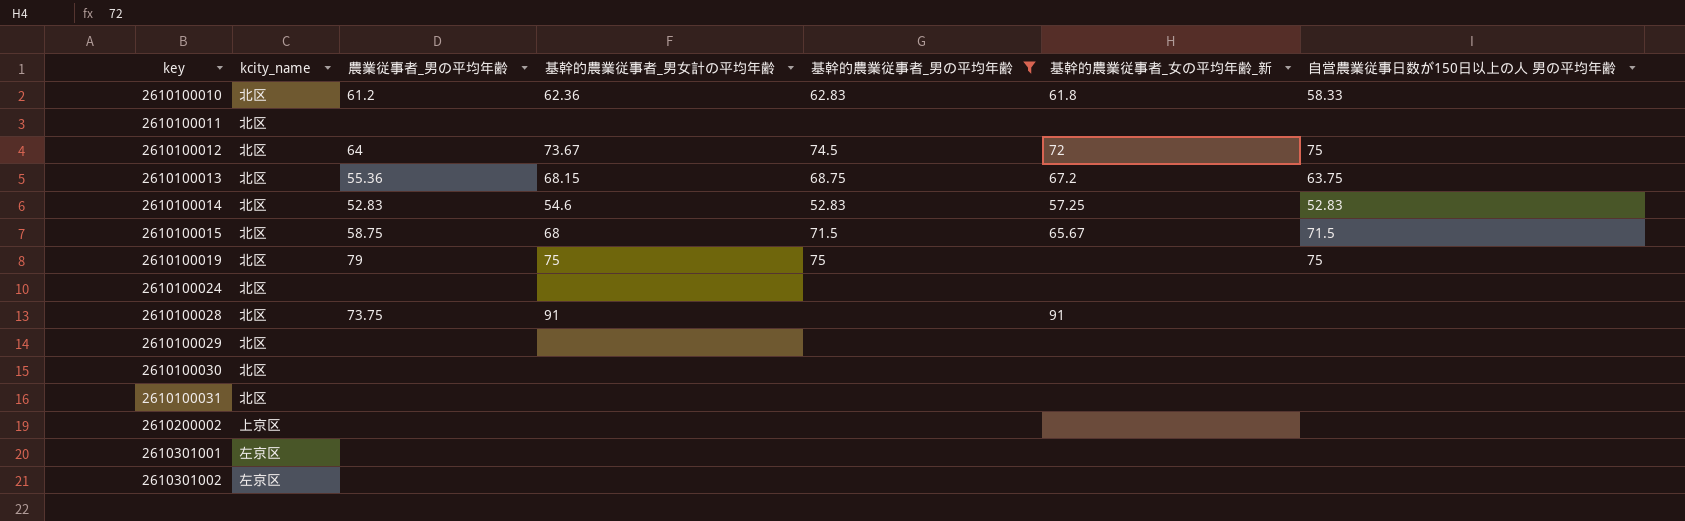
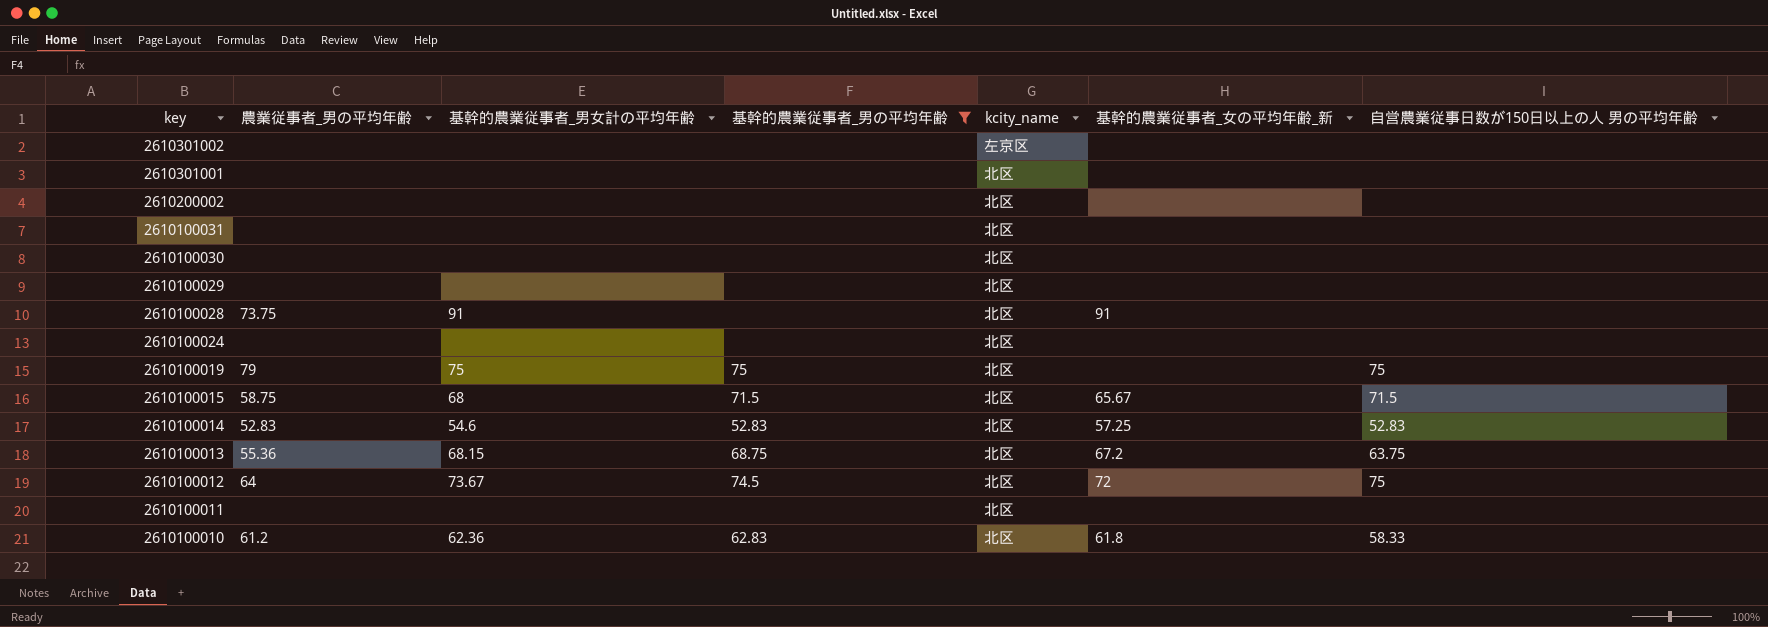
row order: key ascending -> key descending
column kcity_name | position: 2 -> 5
2610301001 | kcity_name: 左京区 -> 北区
2610200002 | kcity_name: 上京区 -> 北区

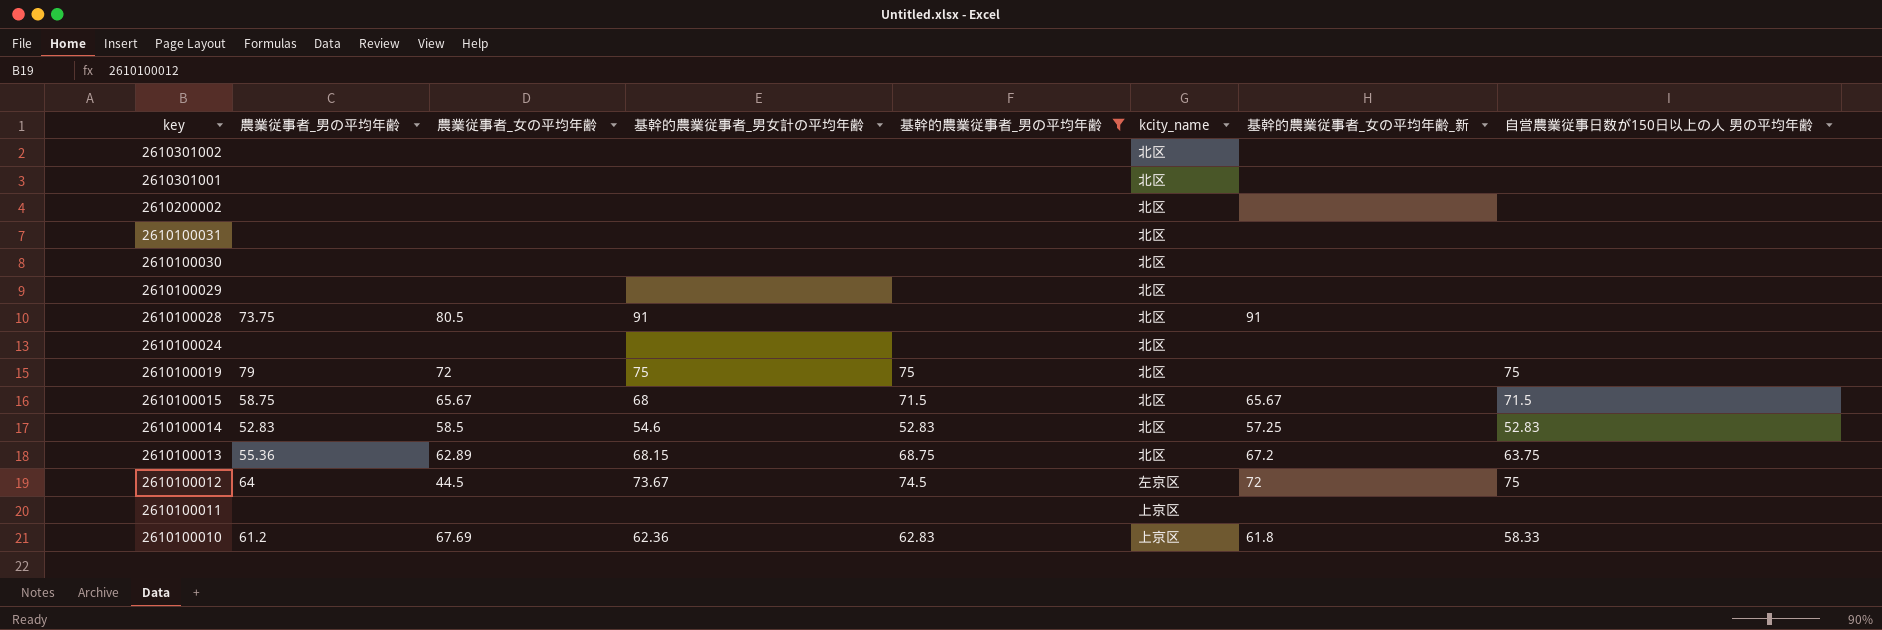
column 農業従事者_女の平均年齢 | position: none -> 3
2610301002 | kcity_name: 左京区 -> 北区
2610100012 | kcity_name: 北区 -> 左京区
2610100011 | kcity_name: 北区 -> 上京区
2610100010 | kcity_name: 北区 -> 上京区

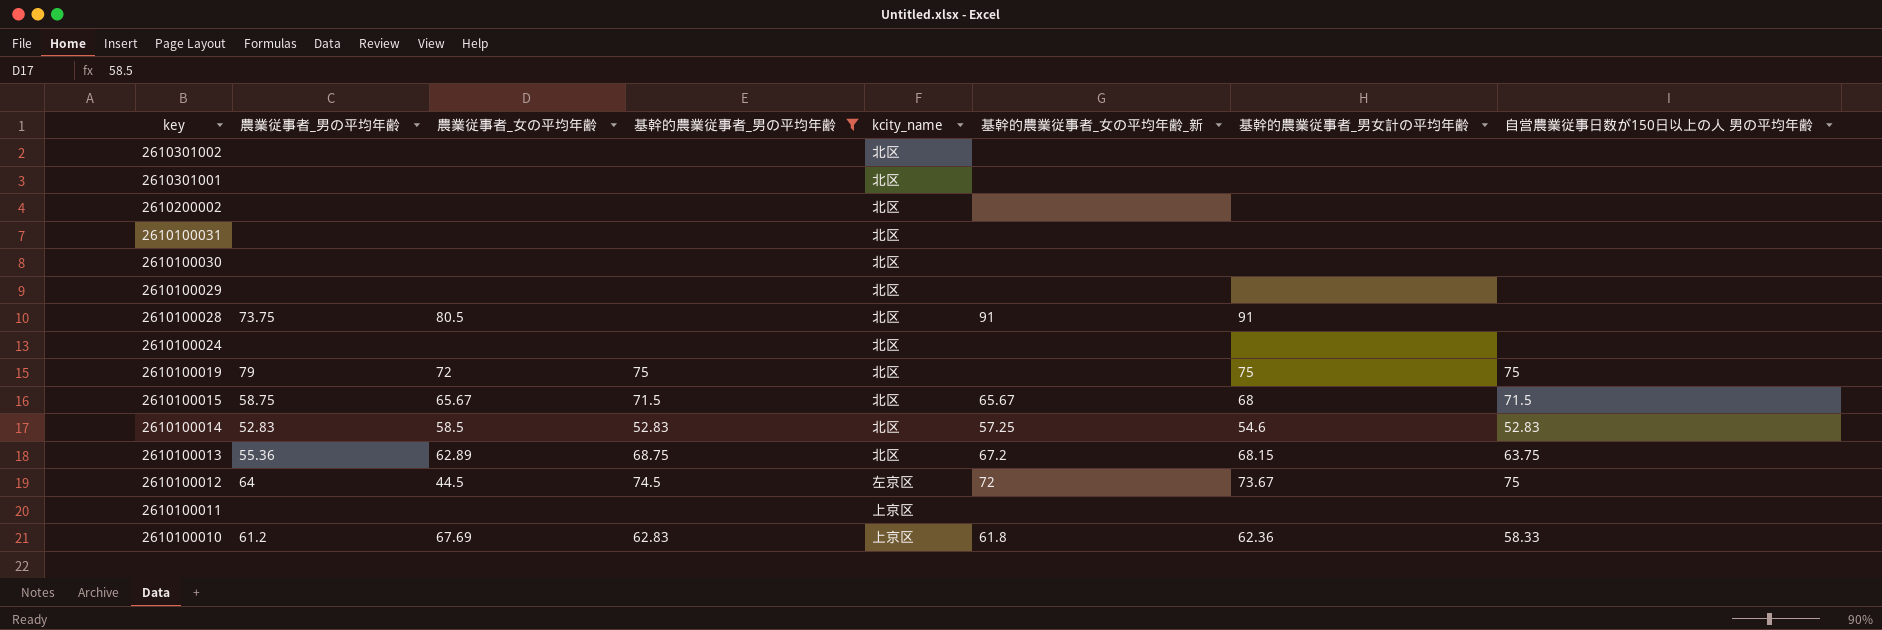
column 基幹的農業従事者_男女計の平均年齢 | position: 4 -> 7

